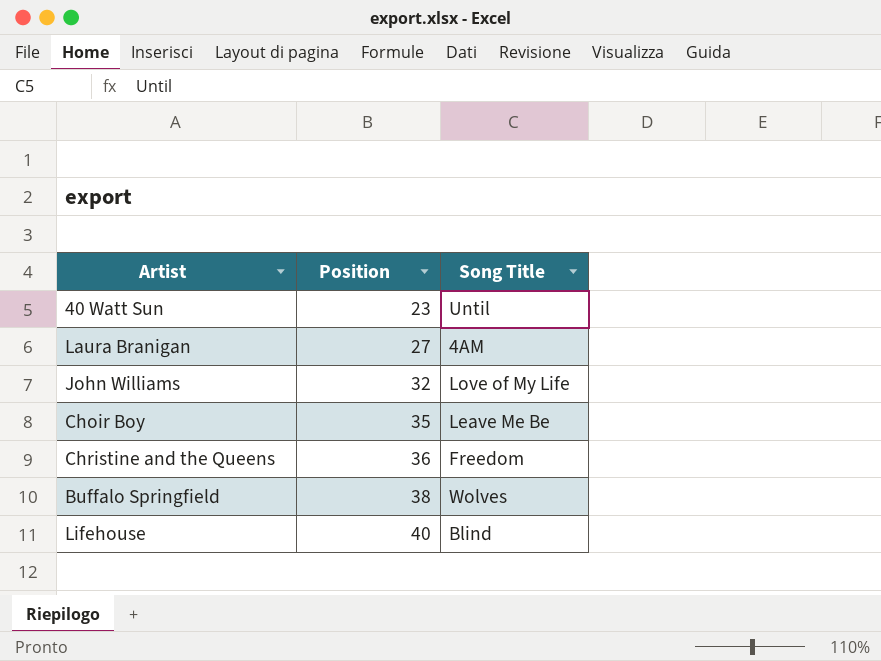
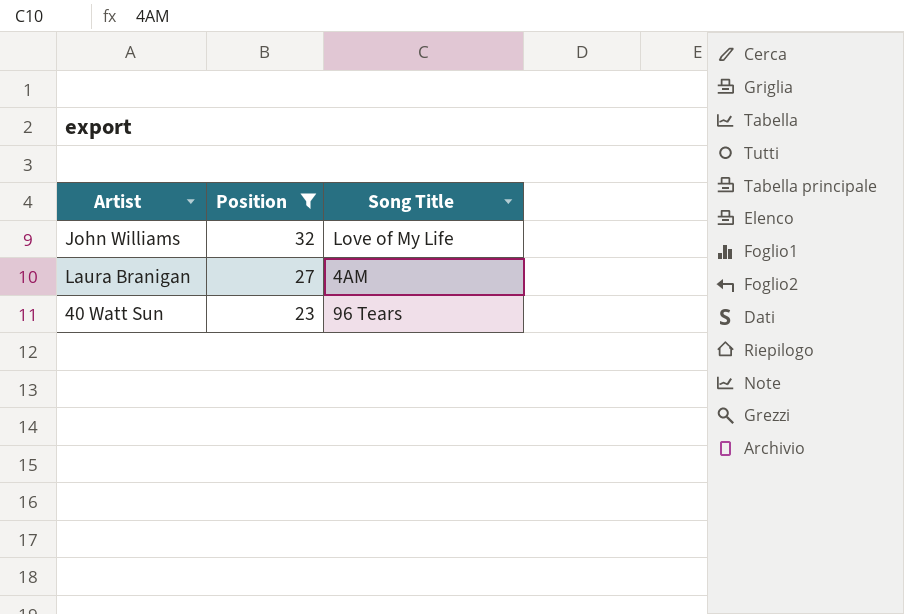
filter: none -> Position <= 32
row order: Position ascending -> Position descending
40 Watt Sun | Song Title: Until -> 96 Tears

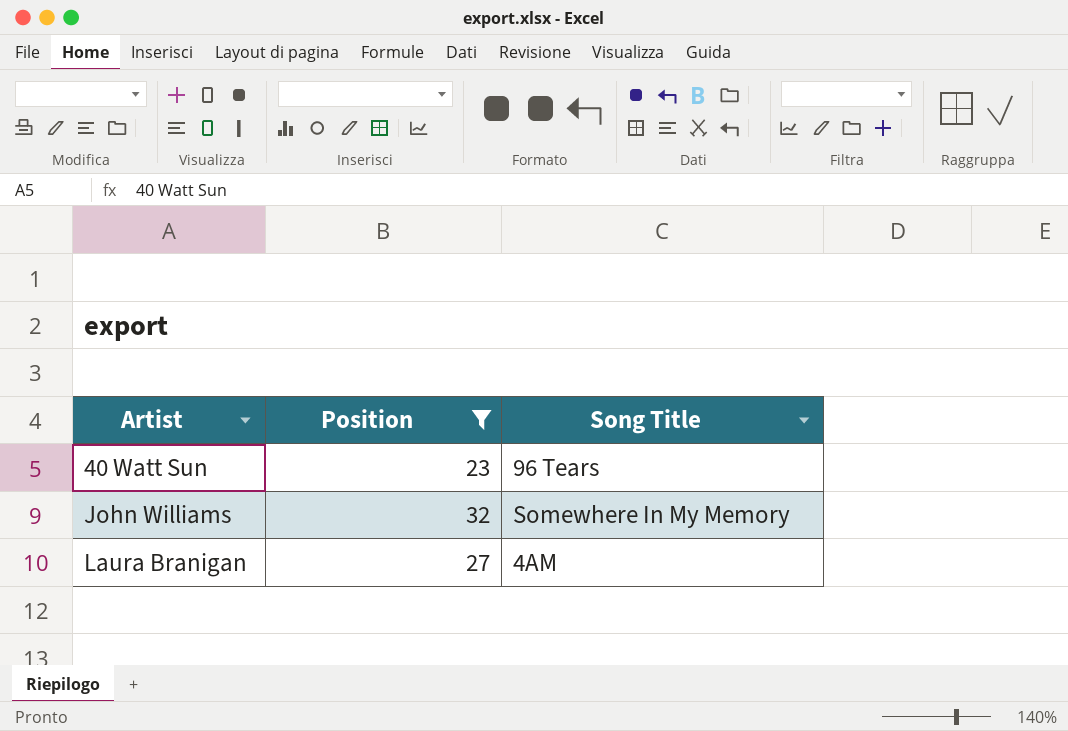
row order: Position descending -> Artist ascending
John Williams | Song Title: Love of My Life -> Somewhere In My Memory

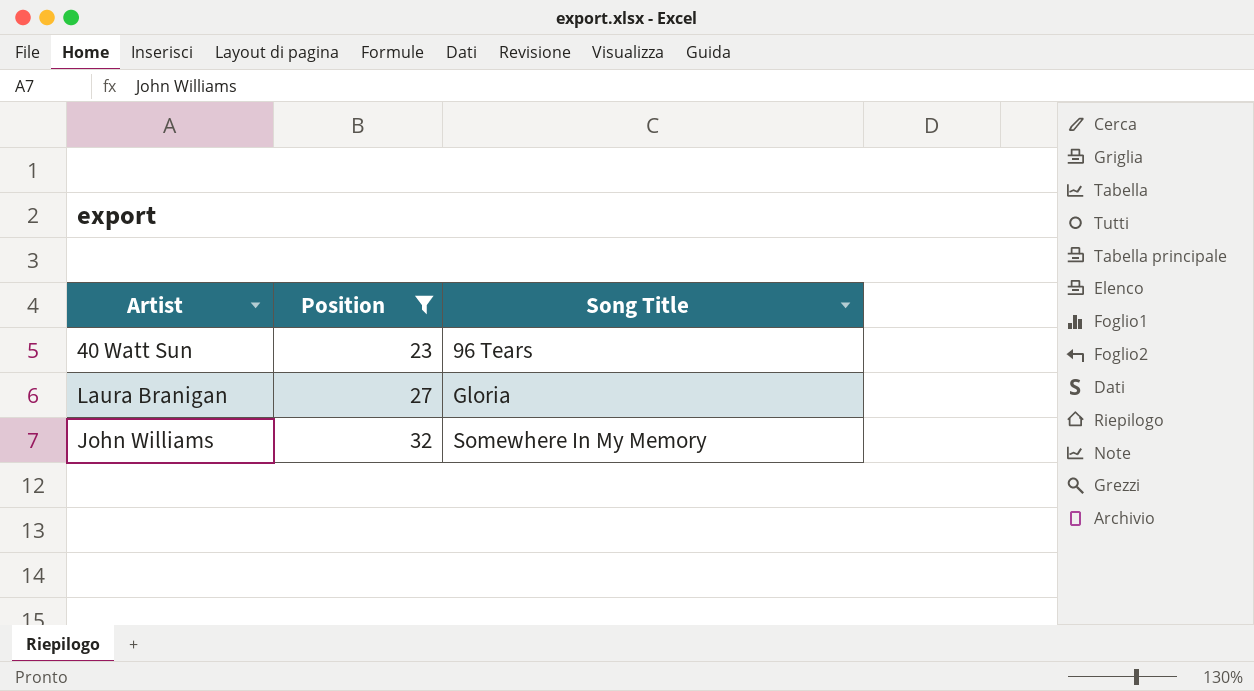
row order: Artist ascending -> Position ascending
Laura Branigan | Song Title: 4AM -> Gloria

